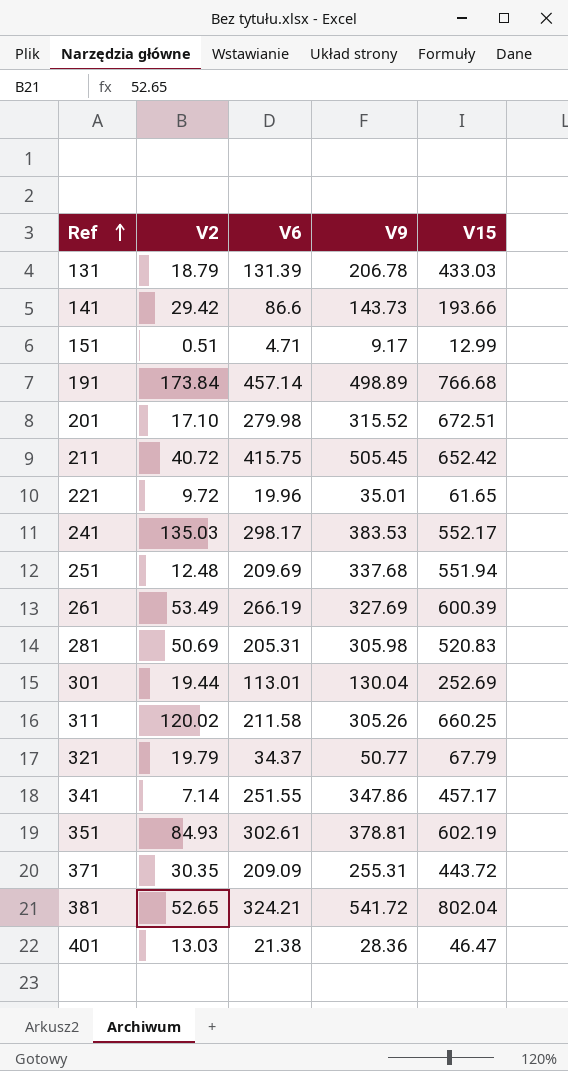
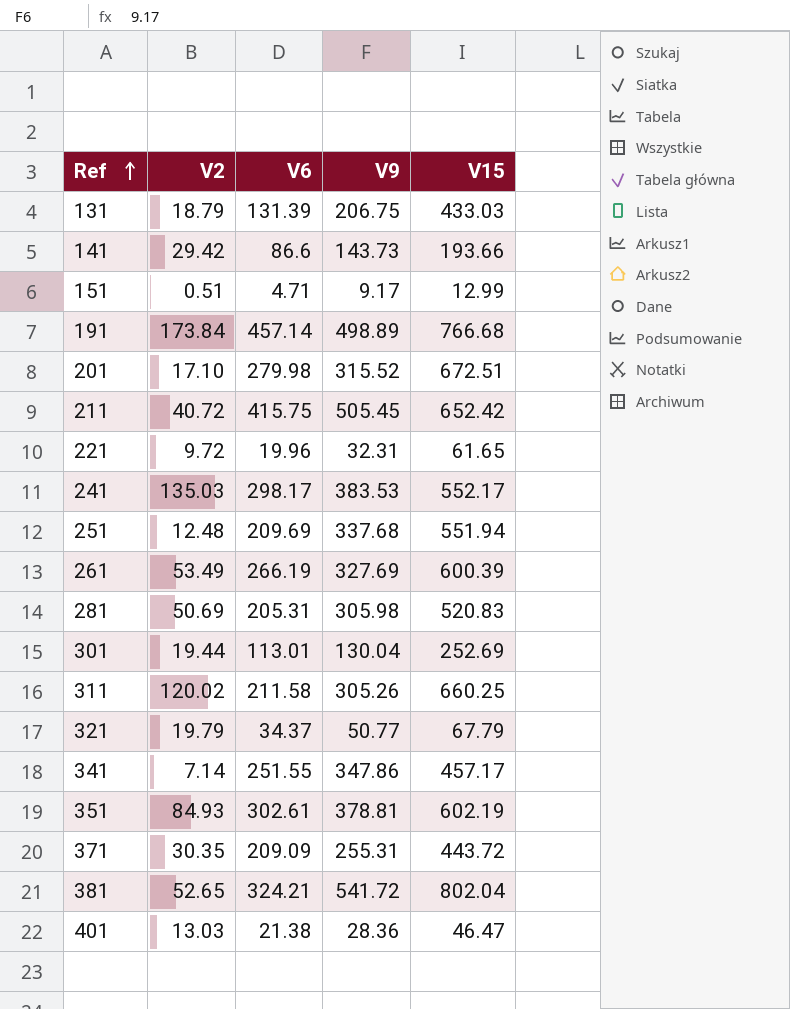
131 | V9: 206.78 -> 206.75
221 | V9: 35.01 -> 32.31

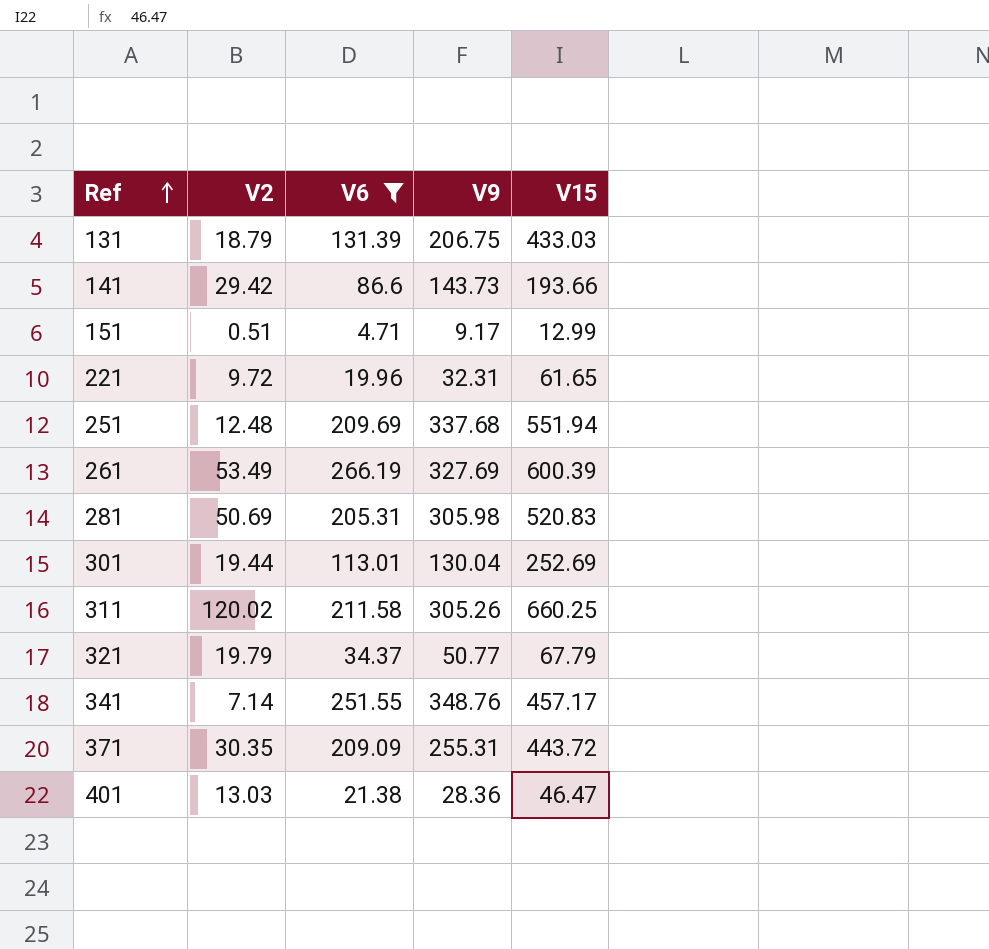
filter: none -> V6 <= 266.19
341 | V9: 347.86 -> 348.76

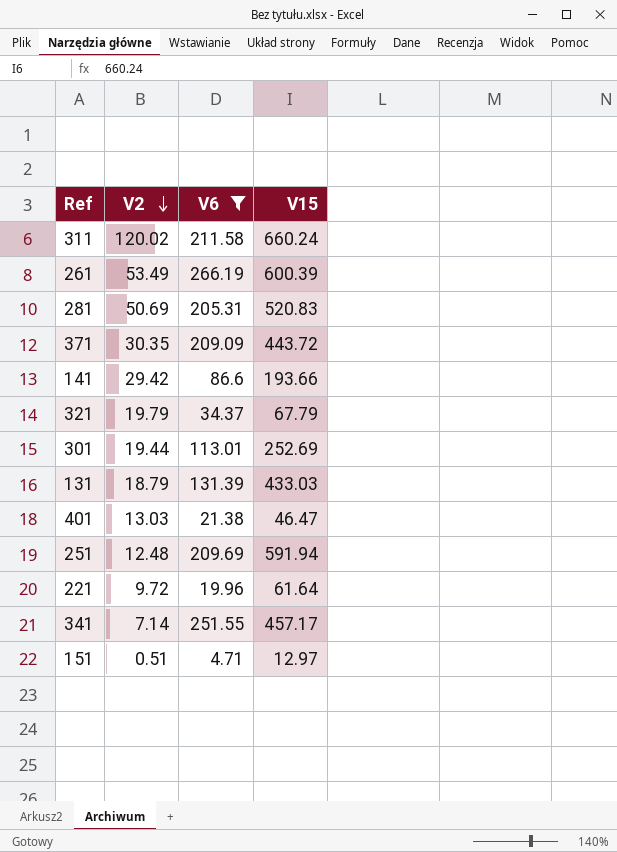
row order: Ref ascending -> V2 descending
column V9 | position: 4 -> none
311 | V15: 660.25 -> 660.24
251 | V15: 551.94 -> 591.94
221 | V15: 61.65 -> 61.64
151 | V15: 12.99 -> 12.97

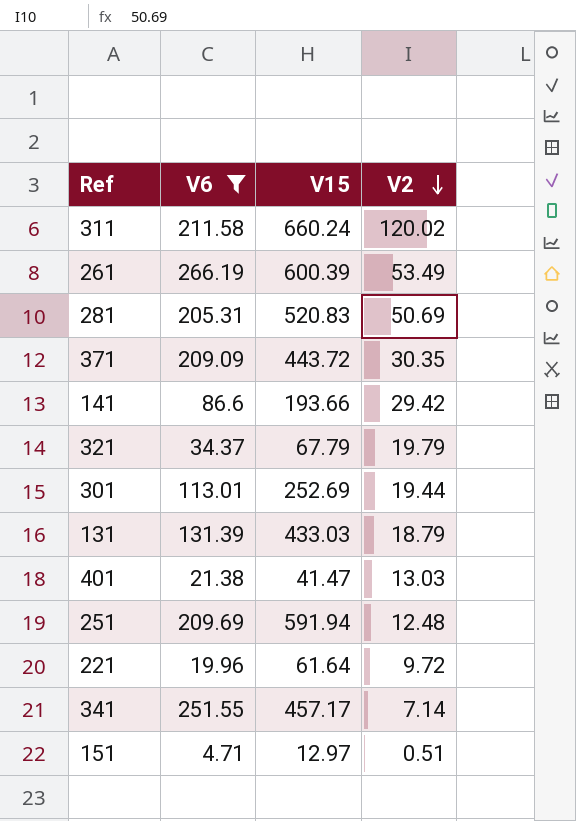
column V2 | position: 2 -> 4
401 | V15: 46.47 -> 41.47

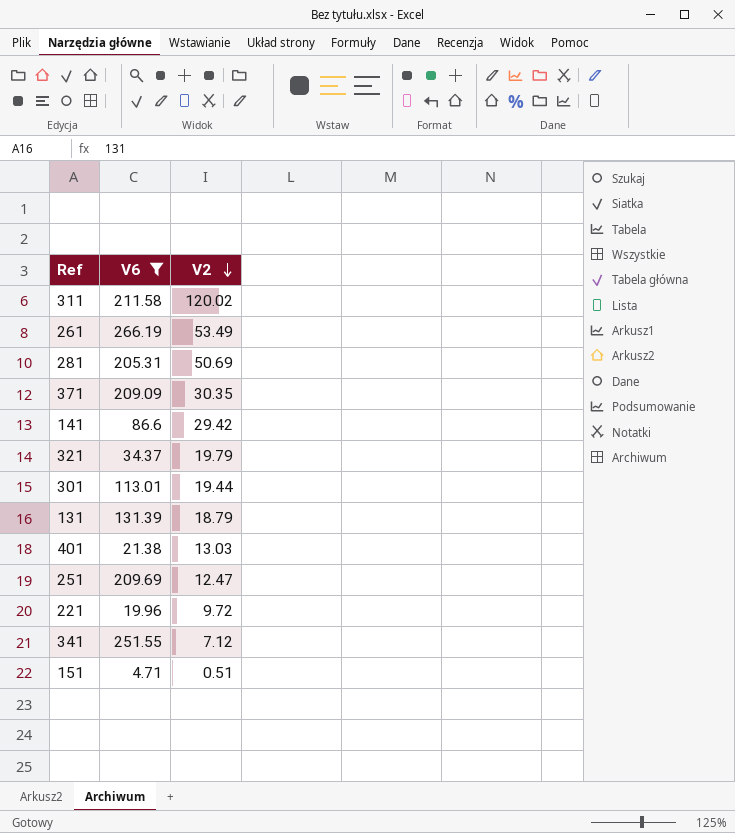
column V15 | position: 3 -> none
251 | V2: 12.48 -> 12.47
341 | V2: 7.14 -> 7.12

